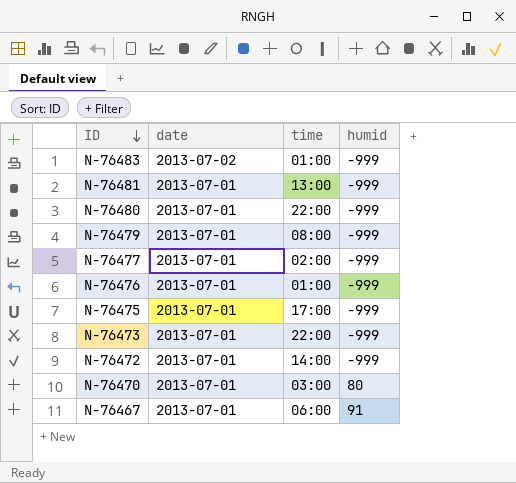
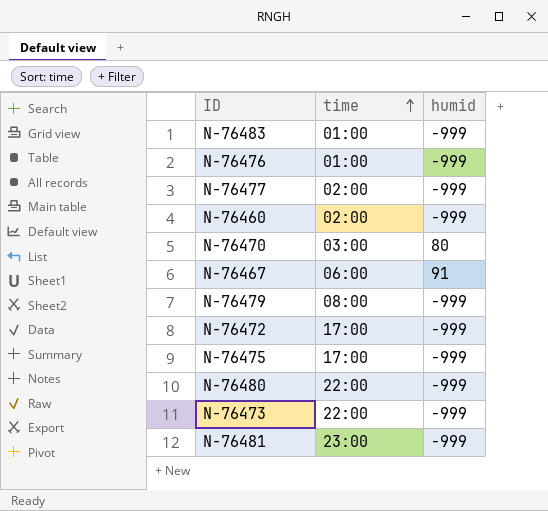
row order: ID descending -> time ascending
column date | position: 2 -> none
row N-76460: none -> 02:00 | -999
N-76472 | time: 14:00 -> 17:00
N-76481 | time: 13:00 -> 23:00

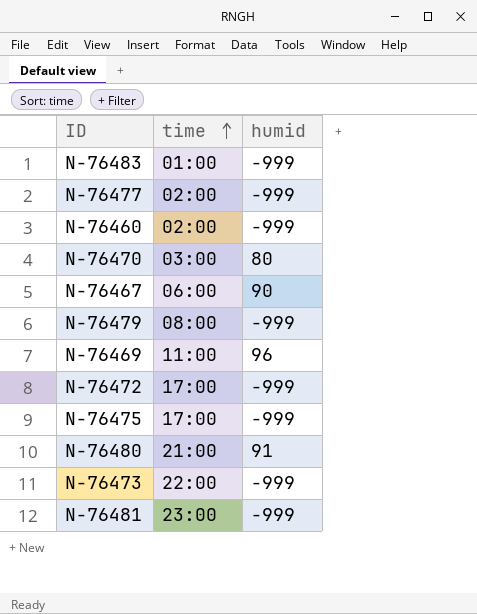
row N-76476: 01:00 | -999 -> none
N-76467 | humid: 91 -> 90
row N-76469: none -> 11:00 | 96
N-76480 | time: 22:00 -> 21:00
N-76480 | humid: -999 -> 91

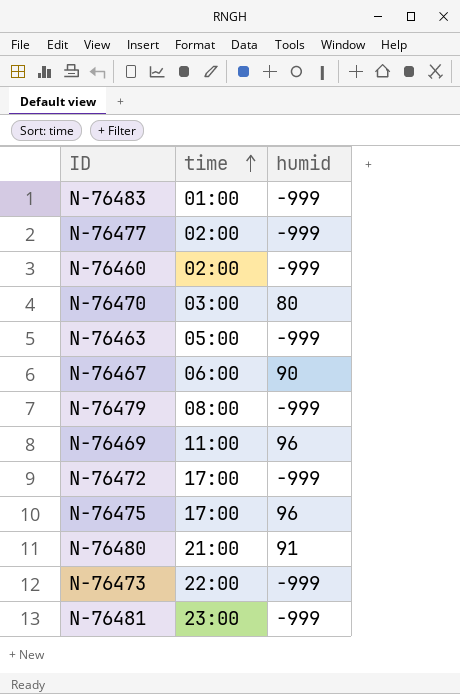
row N-76463: none -> 05:00 | -999
N-76475 | humid: -999 -> 96

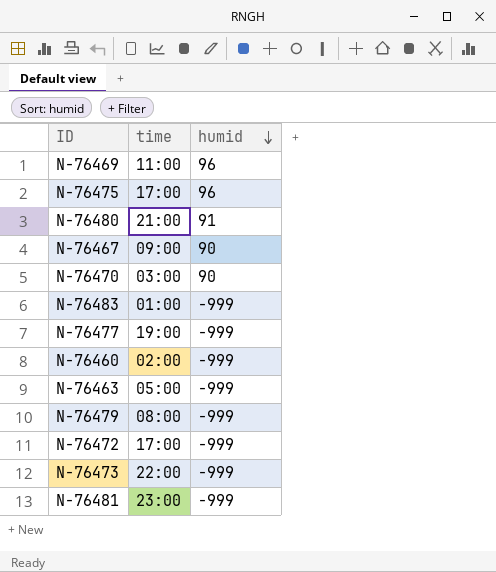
row order: time ascending -> humid descending
N-76467 | time: 06:00 -> 09:00
N-76470 | humid: 80 -> 90
N-76477 | time: 02:00 -> 19:00

